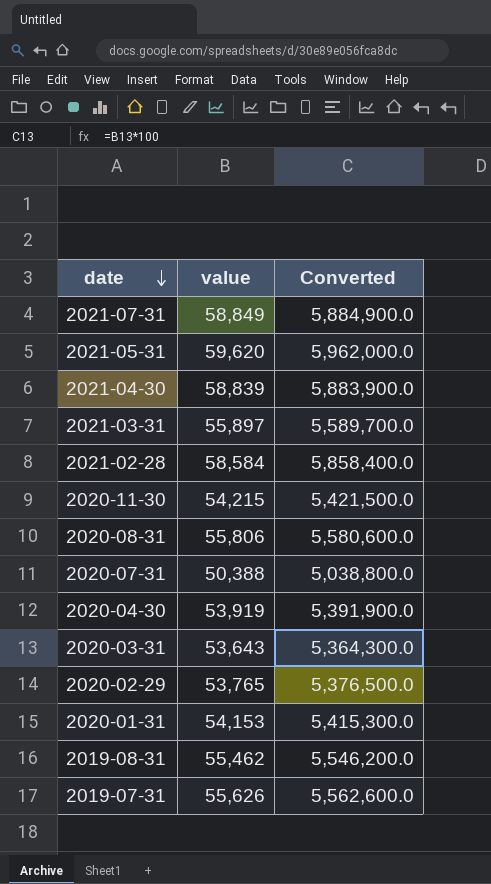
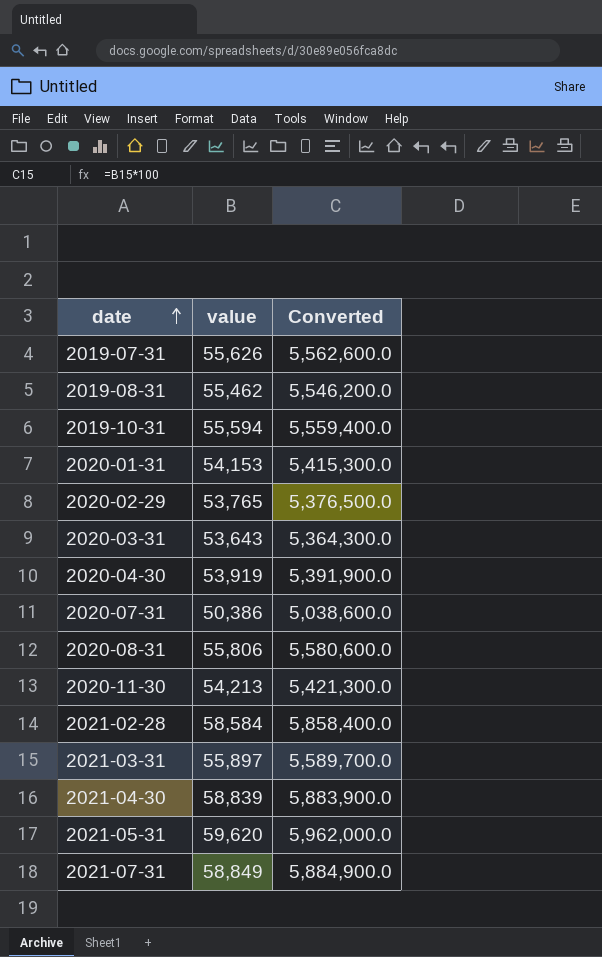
row order: date descending -> date ascending
row 2019-10-31: none -> 55,594 | 5,559,400.0
2020-07-31 | value: 50,388 -> 50,386
2020-07-31 | Converted: 5,038,800.0 -> 5,038,600.0
2020-11-30 | value: 54,215 -> 54,213
2020-11-30 | Converted: 5,421,500.0 -> 5,421,300.0

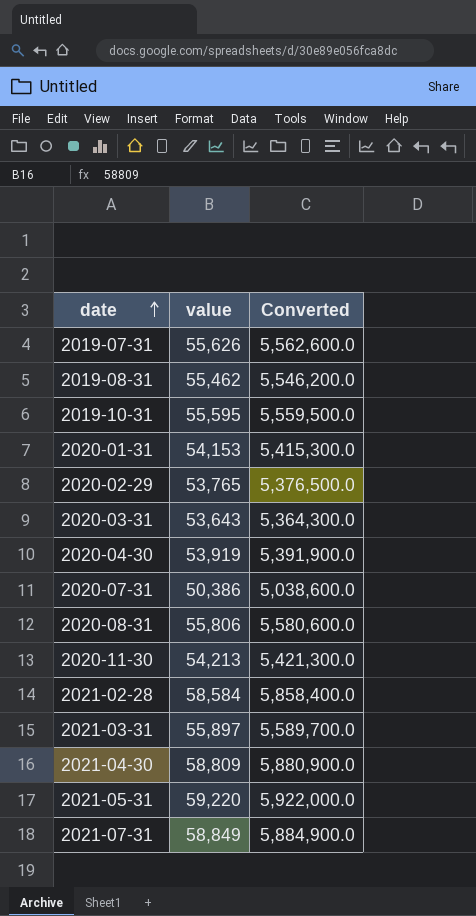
2019-10-31 | value: 55,594 -> 55,595
2019-10-31 | Converted: 5,559,400.0 -> 5,559,500.0
2021-04-30 | value: 58,839 -> 58,809
2021-04-30 | Converted: 5,883,900.0 -> 5,880,900.0
2021-05-31 | value: 59,620 -> 59,220
2021-05-31 | Converted: 5,962,000.0 -> 5,922,000.0

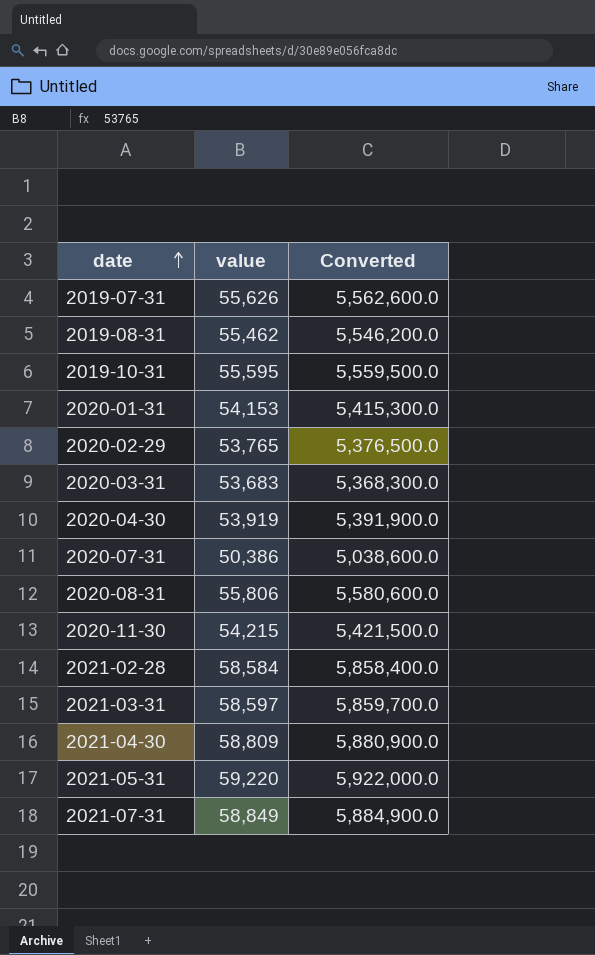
2020-03-31 | value: 53,643 -> 53,683
2020-03-31 | Converted: 5,364,300.0 -> 5,368,300.0
2020-11-30 | value: 54,213 -> 54,215
2020-11-30 | Converted: 5,421,300.0 -> 5,421,500.0
2021-03-31 | value: 55,897 -> 58,597
2021-03-31 | Converted: 5,589,700.0 -> 5,859,700.0

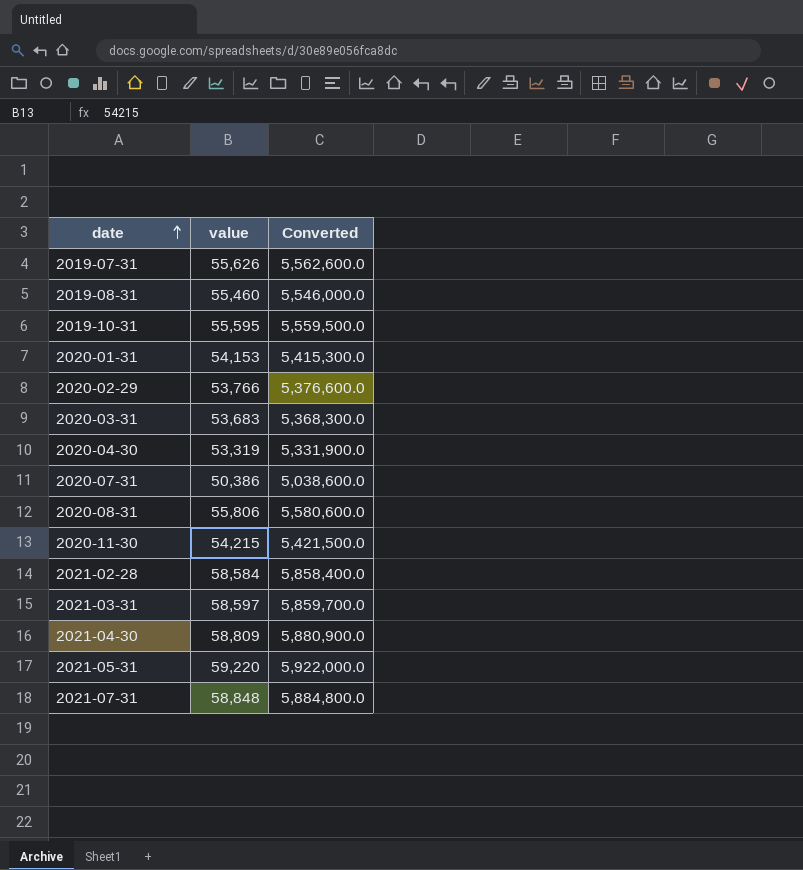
2019-08-31 | value: 55,462 -> 55,460
2019-08-31 | Converted: 5,546,200.0 -> 5,546,000.0
2020-02-29 | value: 53,765 -> 53,766
2020-02-29 | Converted: 5,376,500.0 -> 5,376,600.0
2020-04-30 | value: 53,919 -> 53,319
2020-04-30 | Converted: 5,391,900.0 -> 5,331,900.0
2021-07-31 | value: 58,849 -> 58,848
2021-07-31 | Converted: 5,884,900.0 -> 5,884,800.0

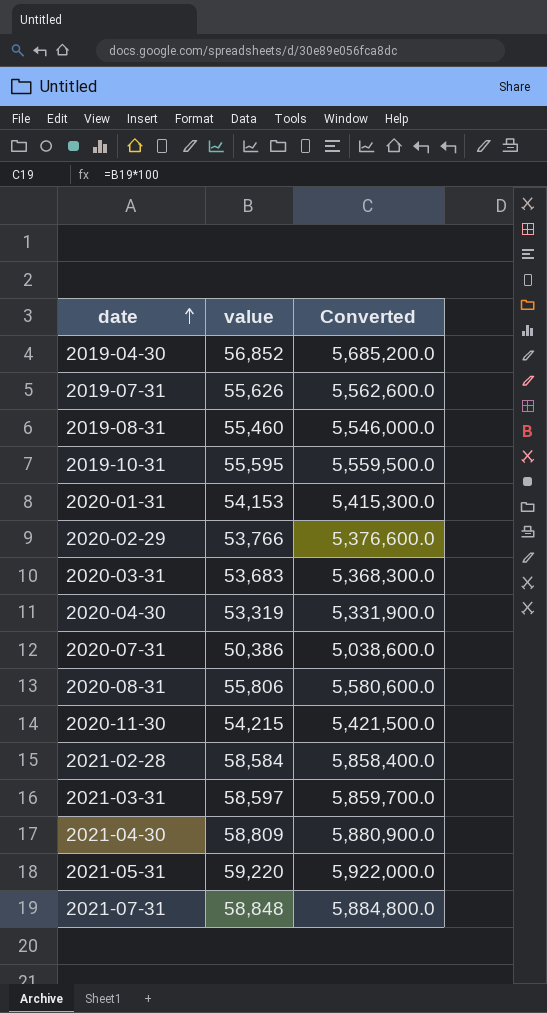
row 2019-04-30: none -> 56,852 | 5,685,200.0

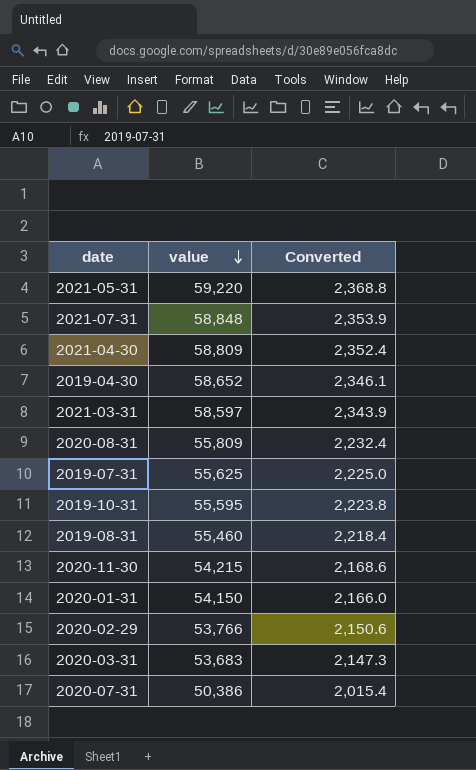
row order: date ascending -> value descending
column Converted | formula: [value] * 100 -> [value] * 0.04
row 2020-04-30: 53,319 | 5,331,900.0 -> none
row 2021-02-28: 58,584 | 5,858,400.0 -> none
2019-04-30 | value: 56,852 -> 58,652
2020-08-31 | value: 55,806 -> 55,809
2019-07-31 | value: 55,626 -> 55,625
2020-01-31 | value: 54,153 -> 54,150

